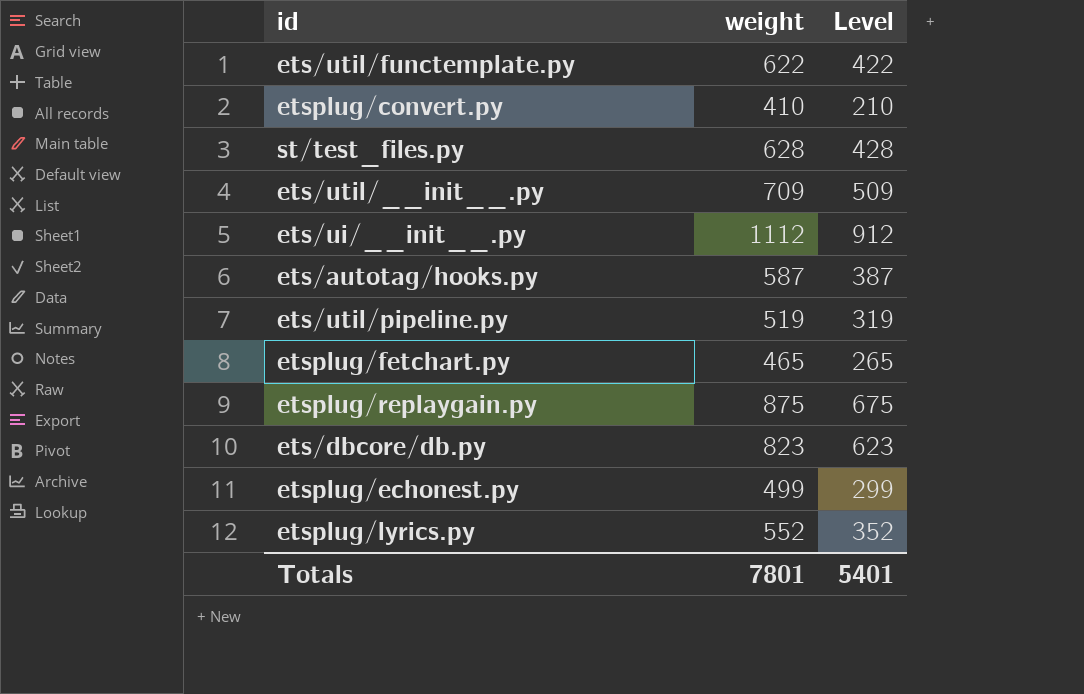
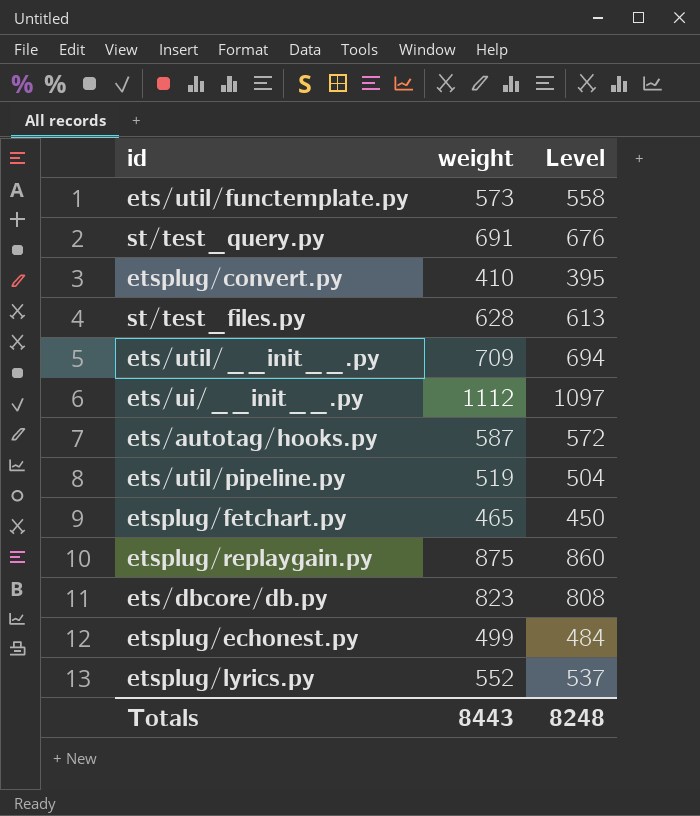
column Level | formula: [weight] - 200 -> [weight] - 15
ets/util/functemplate.py | weight: 622 -> 573
row st/test_query.py: none -> 691 | 676
Totals | weight: 7801 -> 8443
Totals | Level: 5401 -> 8248

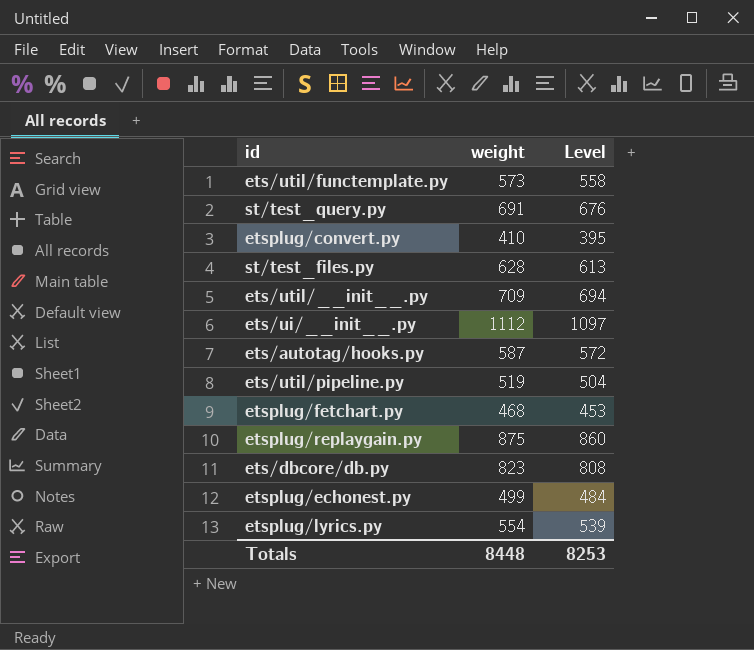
etsplug/fetchart.py | weight: 465 -> 468
etsplug/fetchart.py | Level: 450 -> 453
etsplug/lyrics.py | weight: 552 -> 554
etsplug/lyrics.py | Level: 537 -> 539
Totals | weight: 8443 -> 8448
Totals | Level: 8248 -> 8253

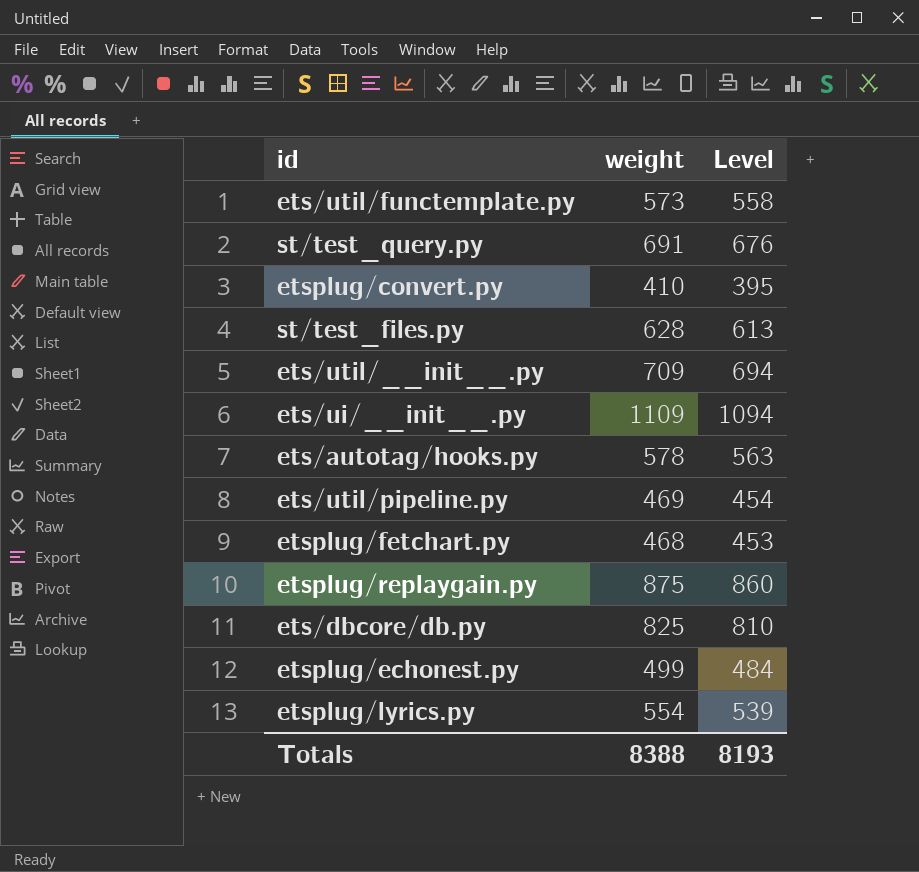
ets/ui/__init__.py | weight: 1112 -> 1109
ets/ui/__init__.py | Level: 1097 -> 1094
ets/autotag/hooks.py | weight: 587 -> 578
ets/autotag/hooks.py | Level: 572 -> 563
ets/util/pipeline.py | weight: 519 -> 469
ets/util/pipeline.py | Level: 504 -> 454
ets/dbcore/db.py | weight: 823 -> 825
ets/dbcore/db.py | Level: 808 -> 810
Totals | weight: 8448 -> 8388
Totals | Level: 8253 -> 8193

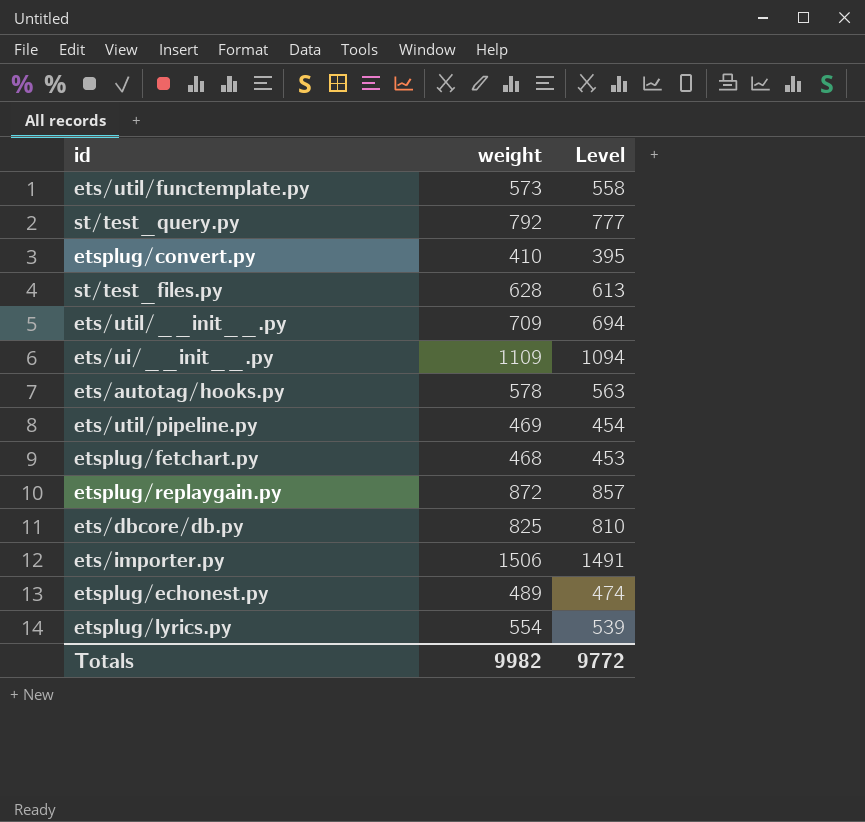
st/test_query.py | weight: 691 -> 792
st/test_query.py | Level: 676 -> 777
etsplug/replaygain.py | weight: 875 -> 872
etsplug/replaygain.py | Level: 860 -> 857
row ets/importer.py: none -> 1506 | 1491
etsplug/echonest.py | weight: 499 -> 489
etsplug/echonest.py | Level: 484 -> 474
Totals | weight: 8388 -> 9982
Totals | Level: 8193 -> 9772

